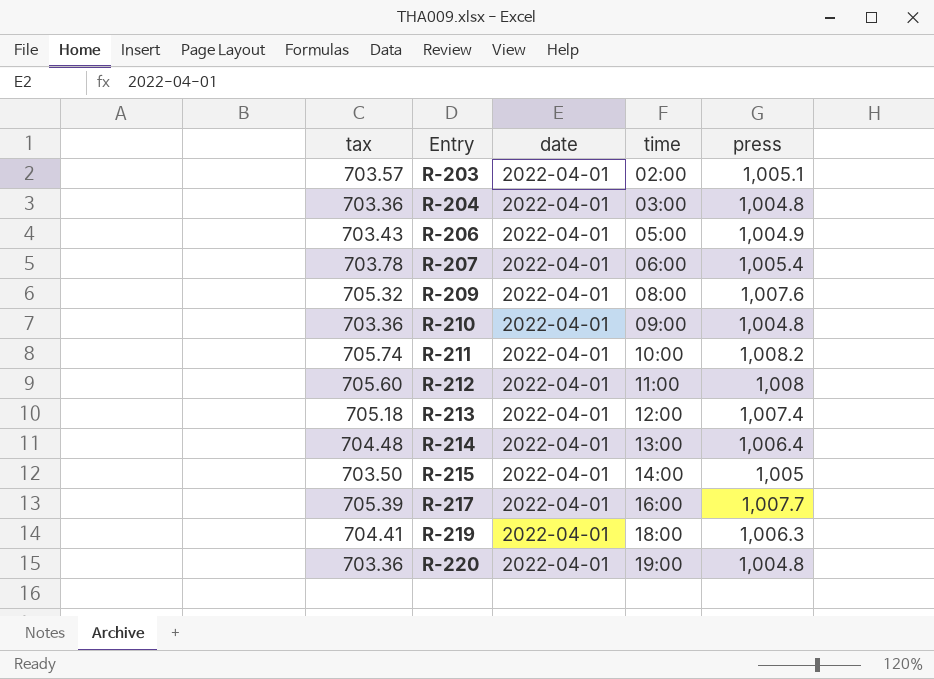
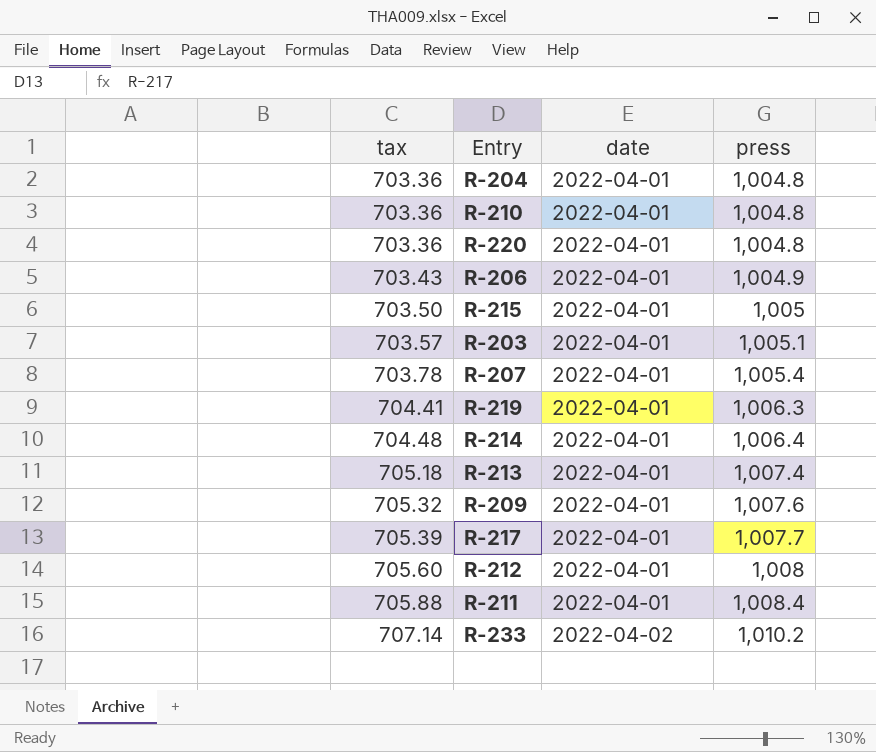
row order: Entry ascending -> tax ascending
column time | position: 4 -> none
R-211 | tax: 705.74 -> 705.88
R-211 | press: 1,008.2 -> 1,008.4
row R-233: none -> 707.14 | 2022-04-02 | 1,010.2

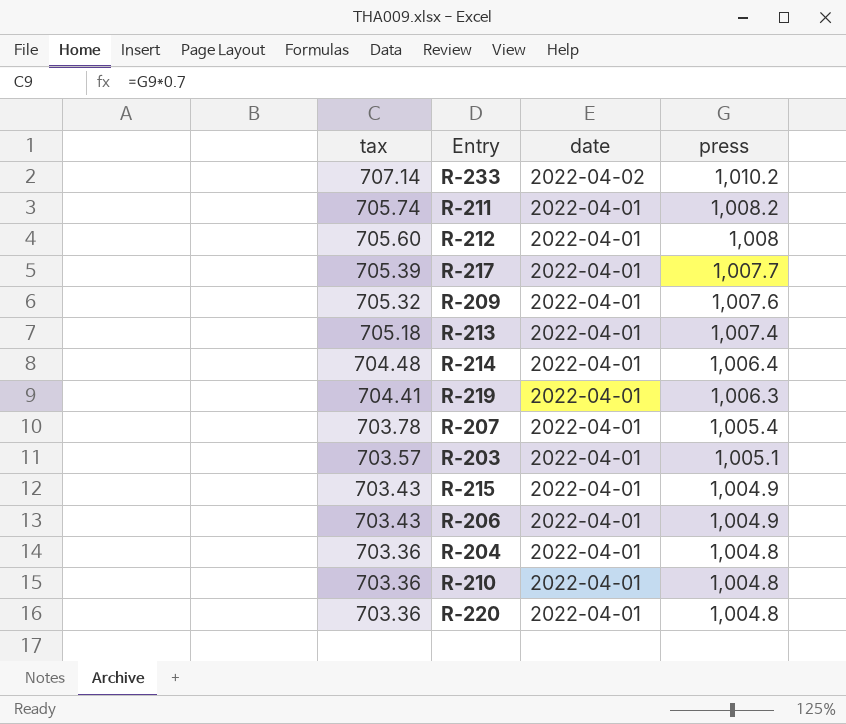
row order: tax ascending -> tax descending
R-211 | tax: 705.88 -> 705.74
R-211 | press: 1,008.4 -> 1,008.2
R-215 | tax: 703.50 -> 703.43
R-215 | press: 1,005 -> 1,004.9

